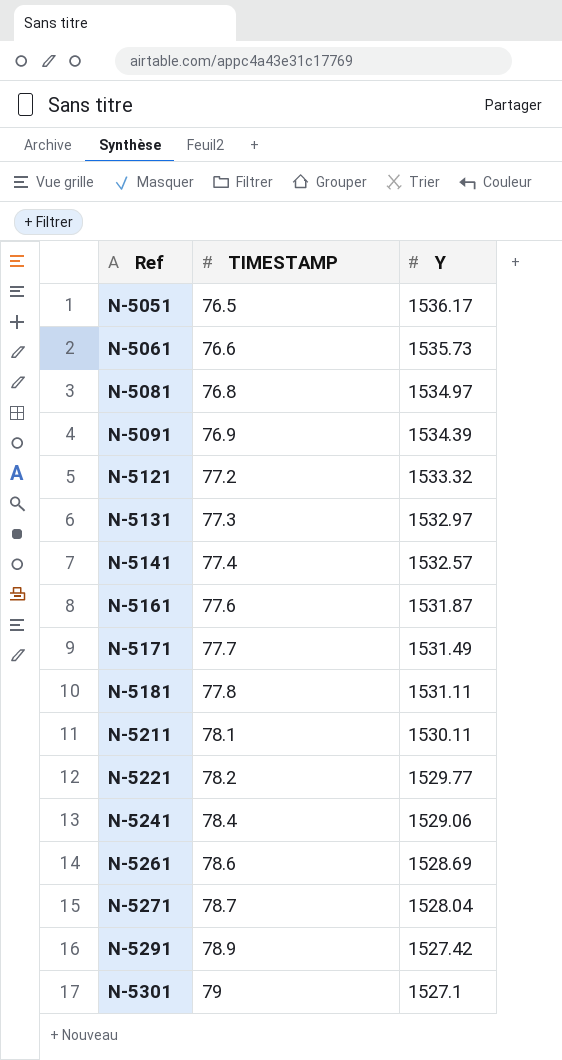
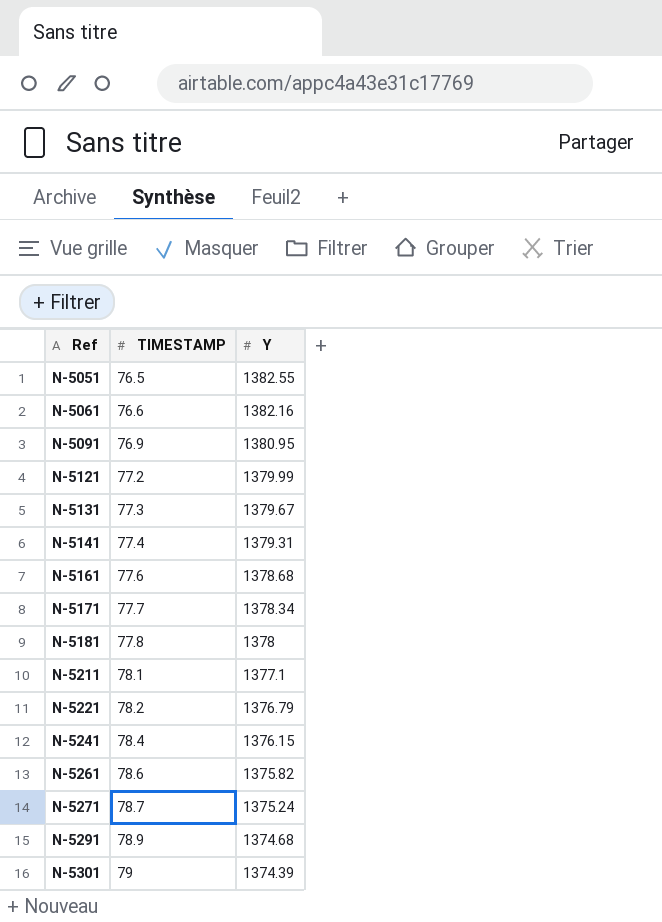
row N-5081: 76.8 | 1534.97 -> none
N-5051 | Y: 1536.17 -> 1382.55
N-5061 | Y: 1535.73 -> 1382.16
N-5091 | Y: 1534.39 -> 1380.95
N-5121 | Y: 1533.32 -> 1379.99
N-5131 | Y: 1532.97 -> 1379.67
N-5141 | Y: 1532.57 -> 1379.31
N-5161 | Y: 1531.87 -> 1378.68
N-5171 | Y: 1531.49 -> 1378.34
N-5181 | Y: 1531.11 -> 1378
N-5211 | Y: 1530.11 -> 1377.1
N-5221 | Y: 1529.77 -> 1376.79
N-5241 | Y: 1529.06 -> 1376.15
N-5261 | Y: 1528.69 -> 1375.82
N-5271 | Y: 1528.04 -> 1375.24
N-5291 | Y: 1527.42 -> 1374.68
N-5301 | Y: 1527.1 -> 1374.39

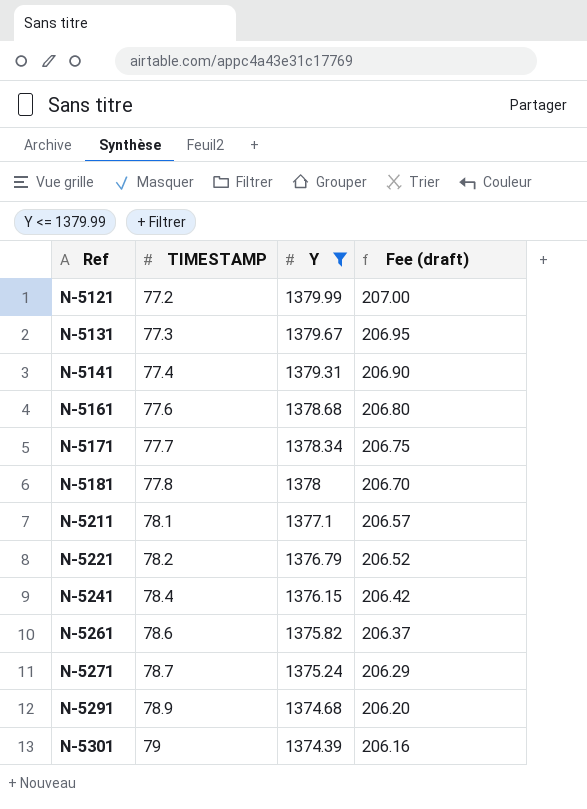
filter: none -> Y <= 1379.99
column Fee (draft) | formula: none -> [Y] * 0.15

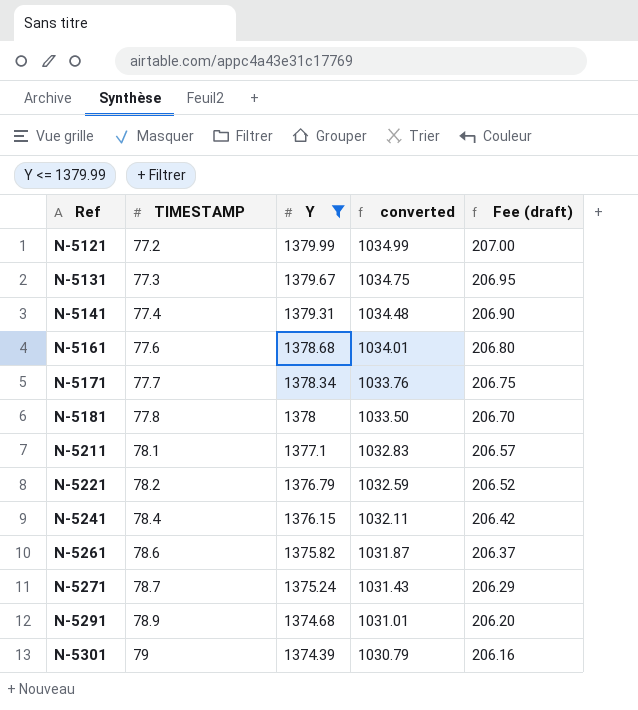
column converted | formula: none -> [Y] * 0.75

